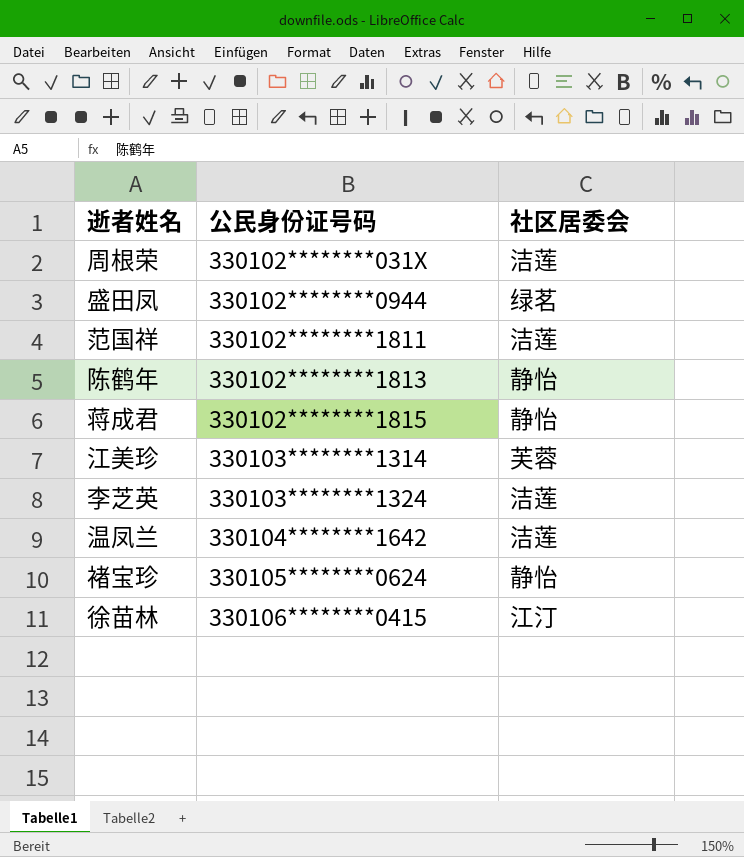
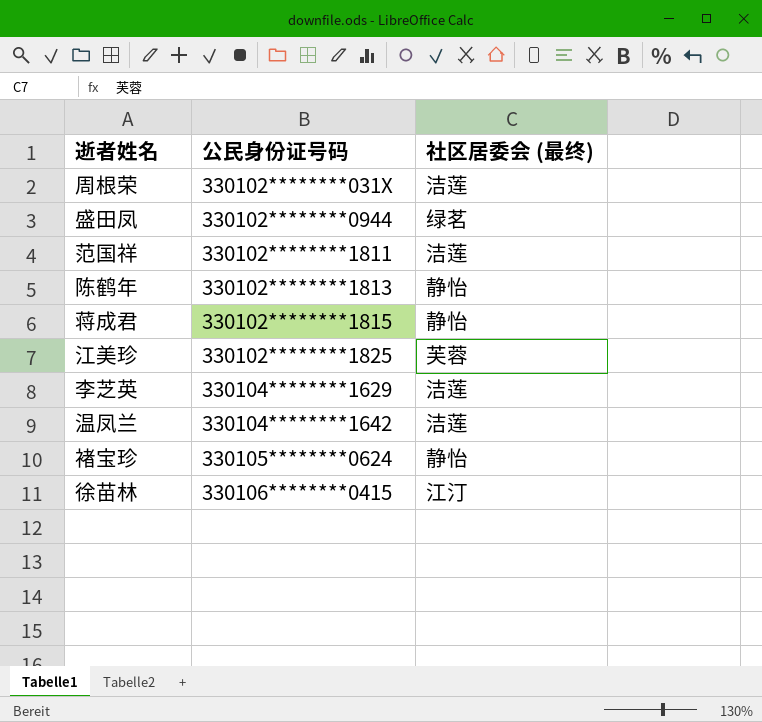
column name: 社区居委会 -> 社区居委会 (最终)
江美珍 | 公民身份证号码: 330103********1314 -> 330102********1825
李芝英 | 公民身份证号码: 330103********1324 -> 330104********1629

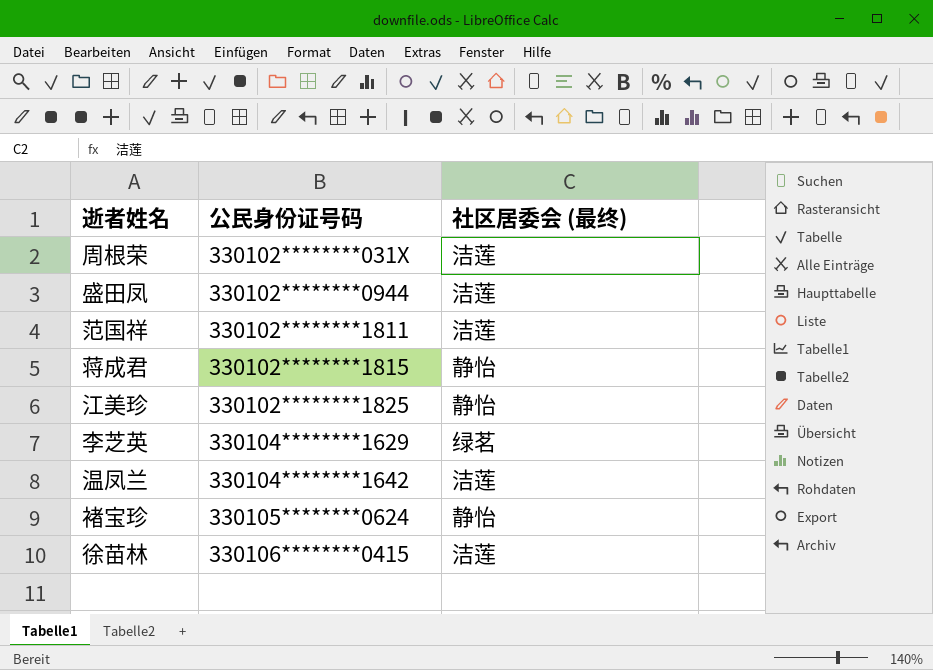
row 陈鹤年: 330102********1813 | 静怡 -> none
盛田凤 | 社区居委会 (最终): 绿茗 -> 洁莲
江美珍 | 社区居委会 (最终): 芙蓉 -> 静怡
李芝英 | 社区居委会 (最终): 洁莲 -> 绿茗
徐苗林 | 社区居委会 (最终): 江汀 -> 洁莲

